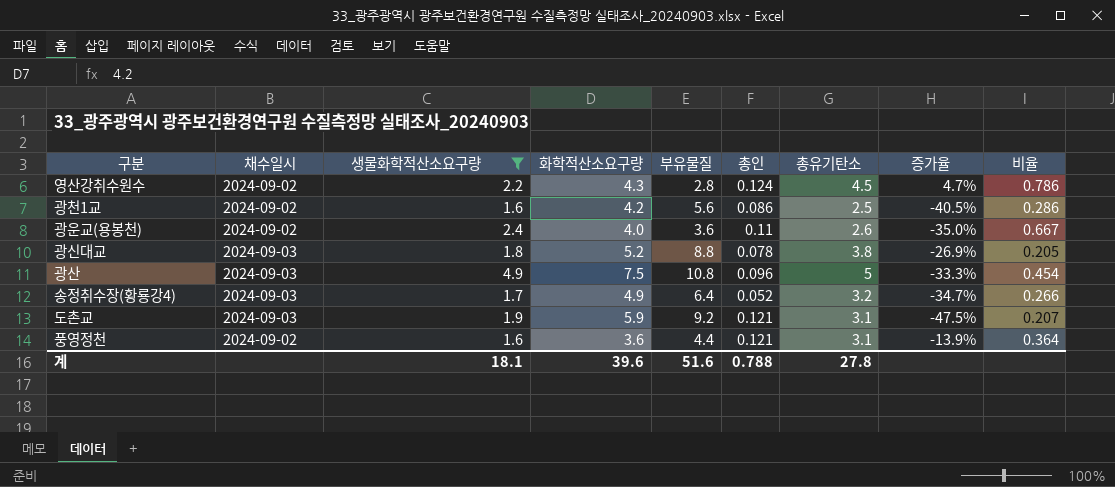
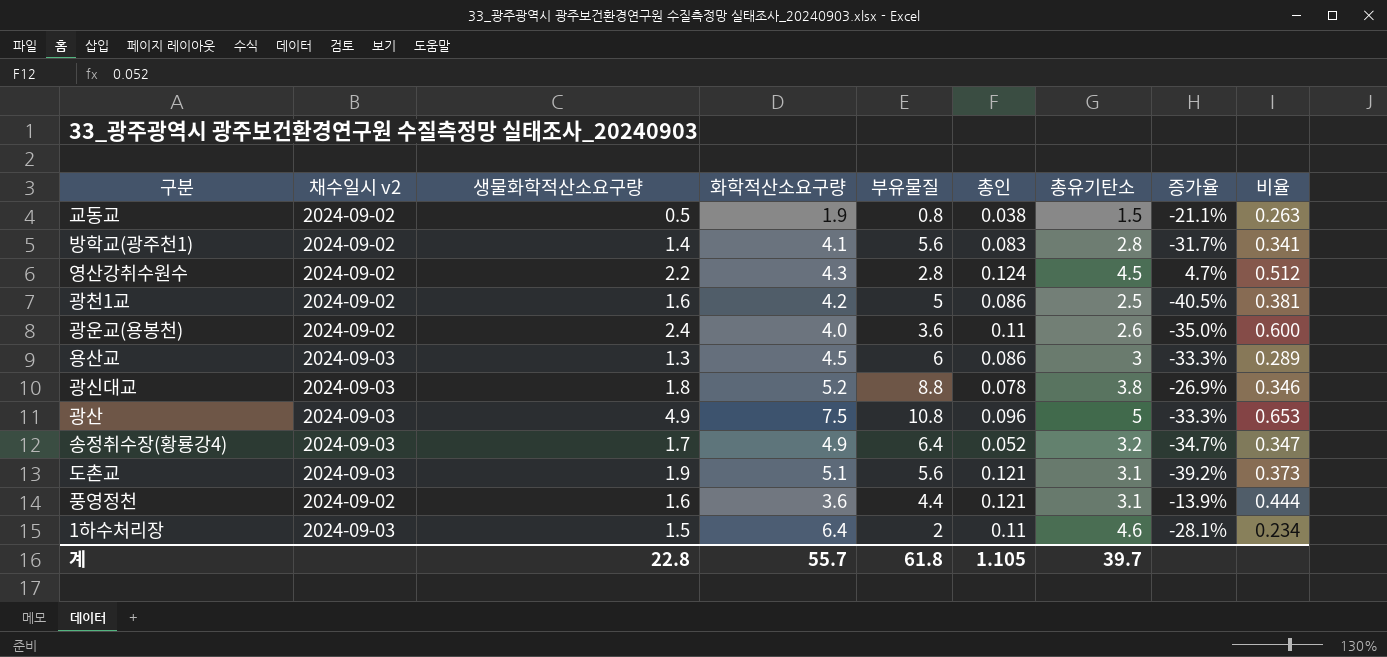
filter: 생물화학적산소요구량 >= 1.6 -> none
column name: 채수일시 -> 채수일시 v2
column 비율 | formula: [생물화학적산소요구량] / [부유물질] -> [생물화학적산소요구량] / [화학적산소요구량]
광천1교 | 부유물질: 5.6 -> 5
도촌교 | 화학적산소요구량: 5.9 -> 5.1
도촌교 | 부유물질: 9.2 -> 5.6
도촌교 | 증가율: -47.5% -> -39.2%
계 | 생물화학적산소요구량: 18.1 -> 22.8
계 | 화학적산소요구량: 39.6 -> 55.7
계 | 부유물질: 51.6 -> 61.8
계 | 총인: 0.788 -> 1.105
계 | 총유기탄소: 27.8 -> 39.7

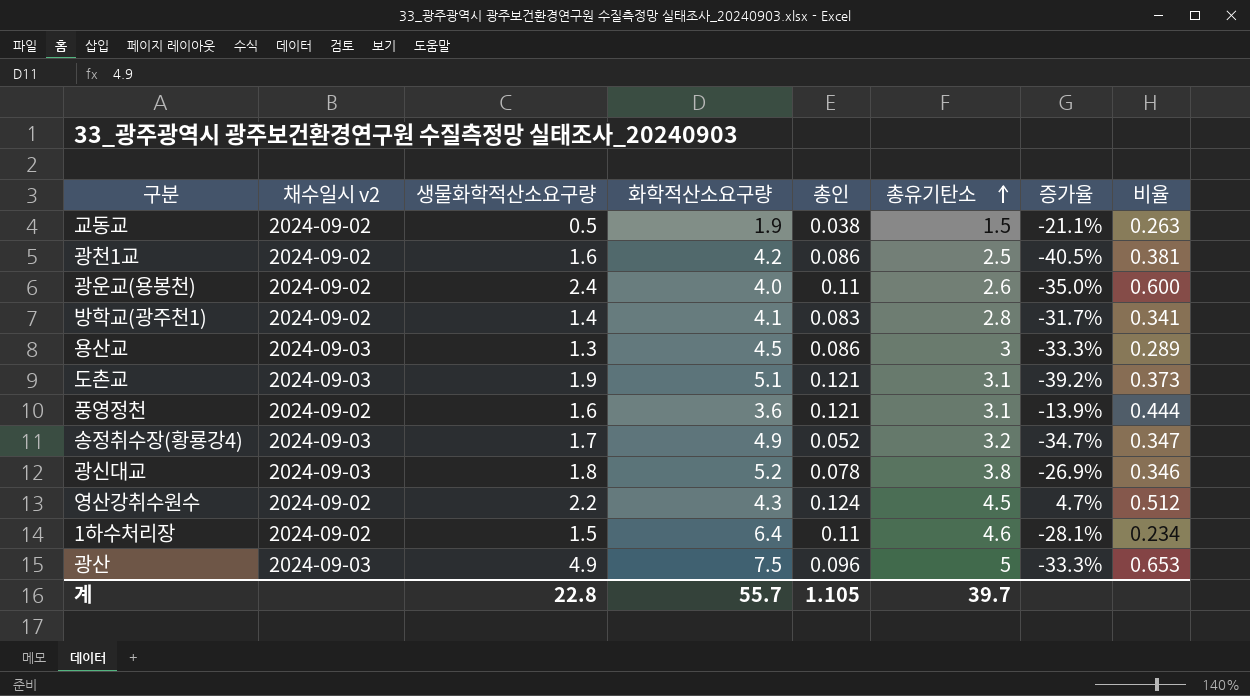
row order: none -> 총유기탄소 ascending
column 부유물질 | position: 5 -> none
1하수처리장 | 채수일시 v2: 2024-09-03 -> 2024-09-02

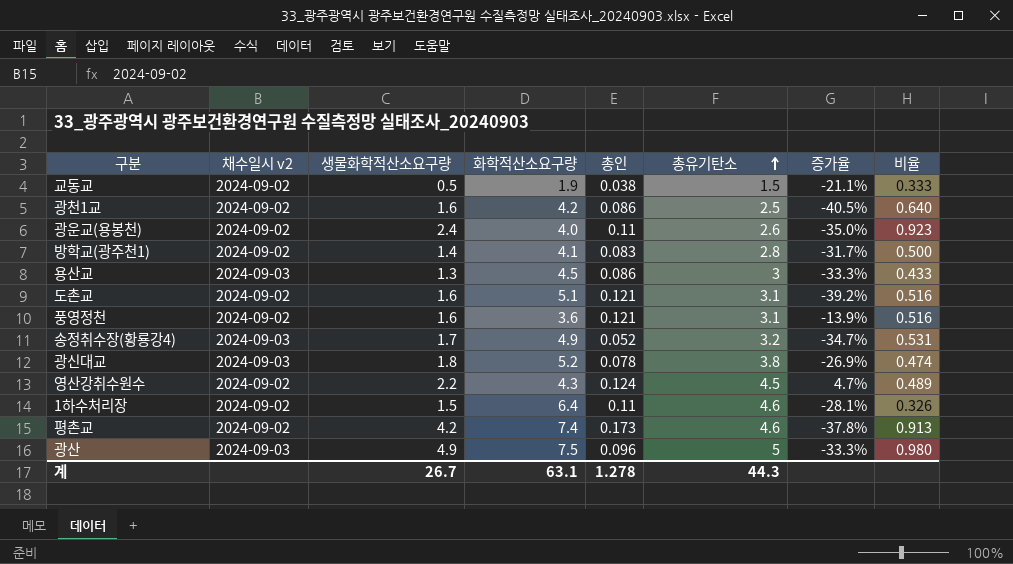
column 비율 | formula: [생물화학적산소요구량] / [화학적산소요구량] -> [생물화학적산소요구량] / [총유기탄소]
도촌교 | 채수일시 v2: 2024-09-03 -> 2024-09-02
도촌교 | 생물화학적산소요구량: 1.9 -> 1.6
row 평촌교: none -> 2024-09-02 | 4.2 | 7.4 | 0.173 | 4.6 | -37.8% | 0.913
계 | 생물화학적산소요구량: 22.8 -> 26.7
계 | 화학적산소요구량: 55.7 -> 63.1
계 | 총인: 1.105 -> 1.278
계 | 총유기탄소: 39.7 -> 44.3

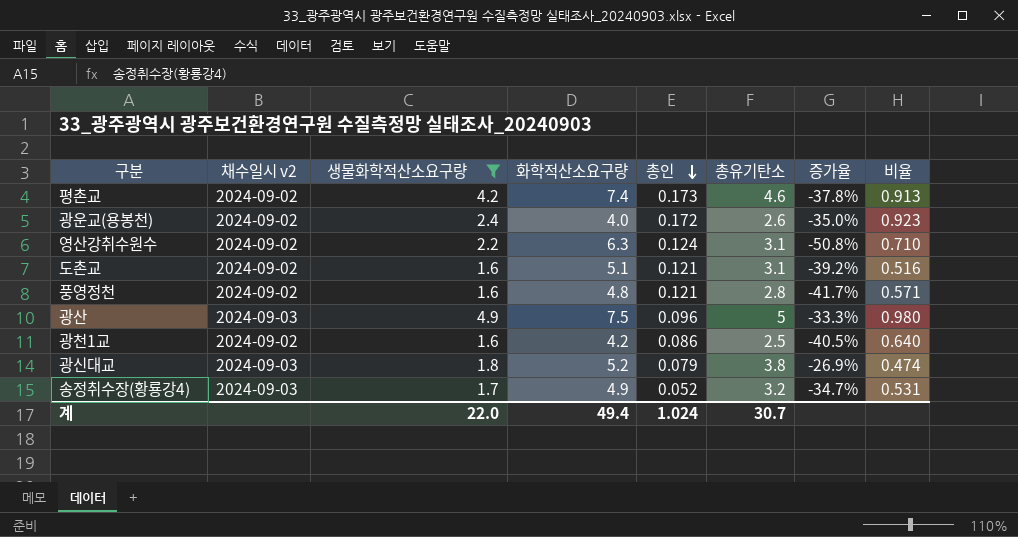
filter: none -> 생물화학적산소요구량 >= 1.6
row order: 총유기탄소 ascending -> 총인 descending
광운교(용봉천) | 총인: 0.11 -> 0.172
영산강취수원수 | 화학적산소요구량: 4.3 -> 6.3
영산강취수원수 | 총유기탄소: 4.5 -> 3.1
영산강취수원수 | 증가율: 4.7% -> -50.8%
영산강취수원수 | 비율: 0.489 -> 0.710
풍영정천 | 화학적산소요구량: 3.6 -> 4.8
풍영정천 | 총유기탄소: 3.1 -> 2.8
풍영정천 | 증가율: -13.9% -> -41.7%
풍영정천 | 비율: 0.516 -> 0.571
광신대교 | 총인: 0.078 -> 0.079
계 | 생물화학적산소요구량: 26.7 -> 22.0
계 | 화학적산소요구량: 63.1 -> 49.4
계 | 총인: 1.278 -> 1.024
계 | 총유기탄소: 44.3 -> 30.7

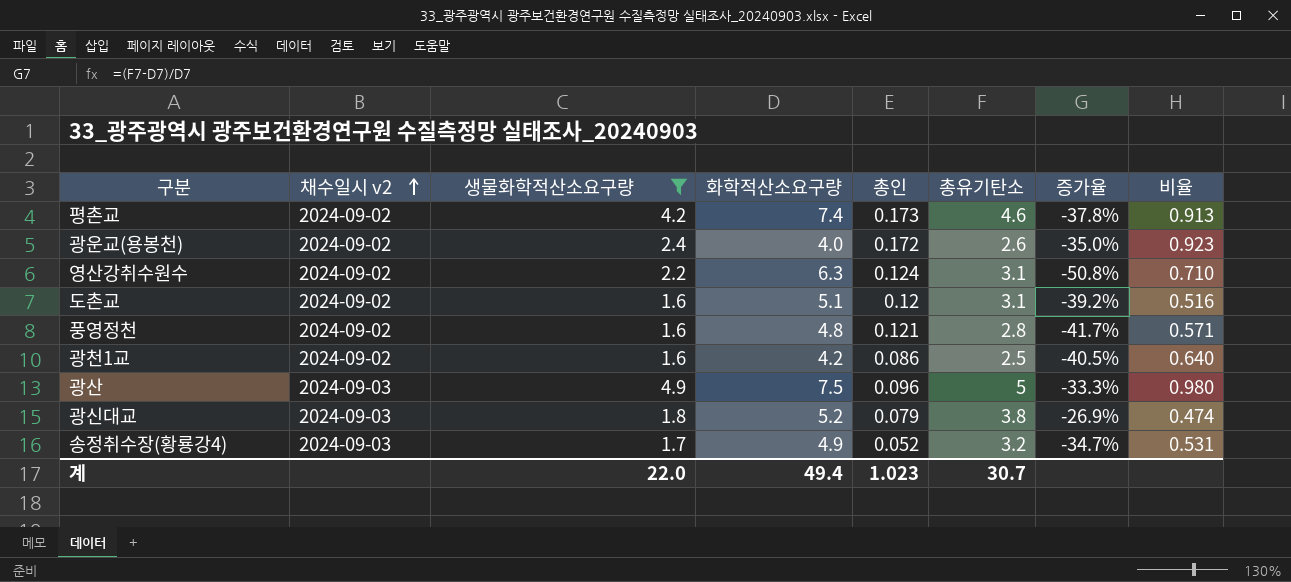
row order: 총인 descending -> 채수일시 v2 ascending
도촌교 | 총인: 0.121 -> 0.12
계 | 총인: 1.024 -> 1.023

